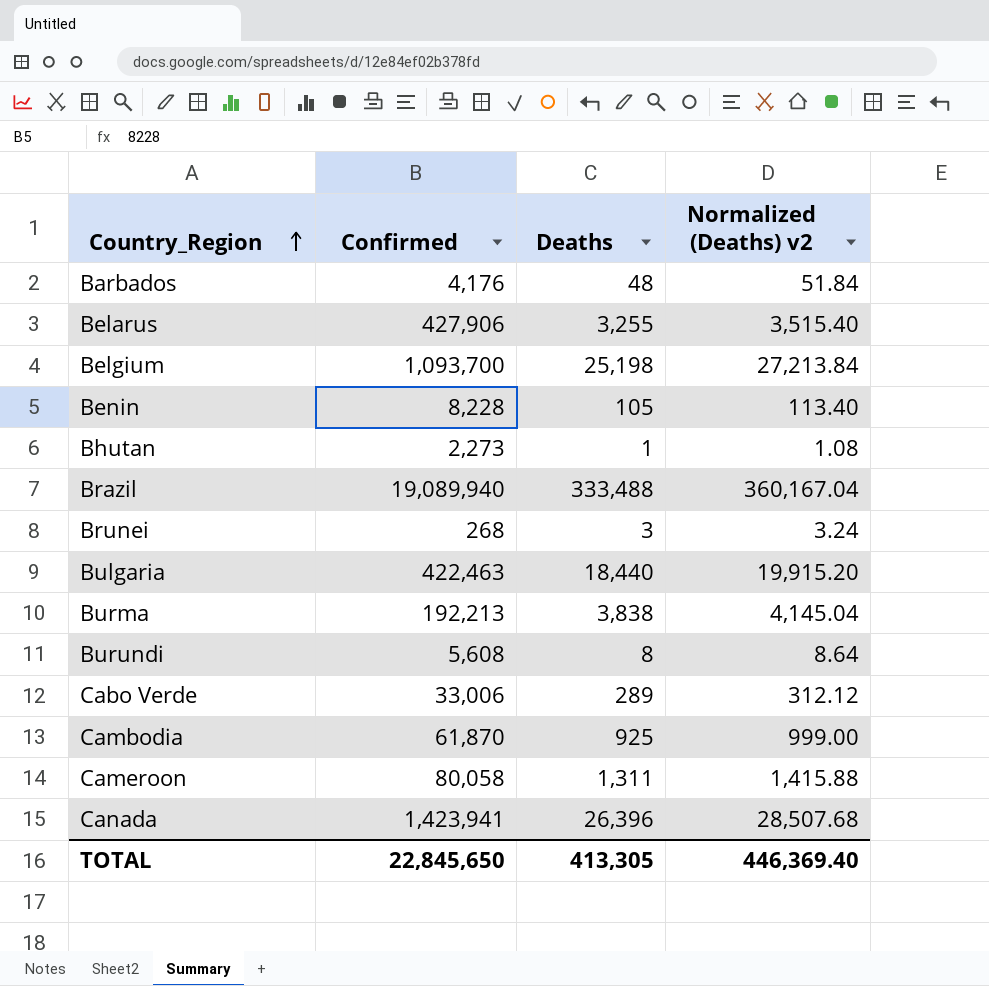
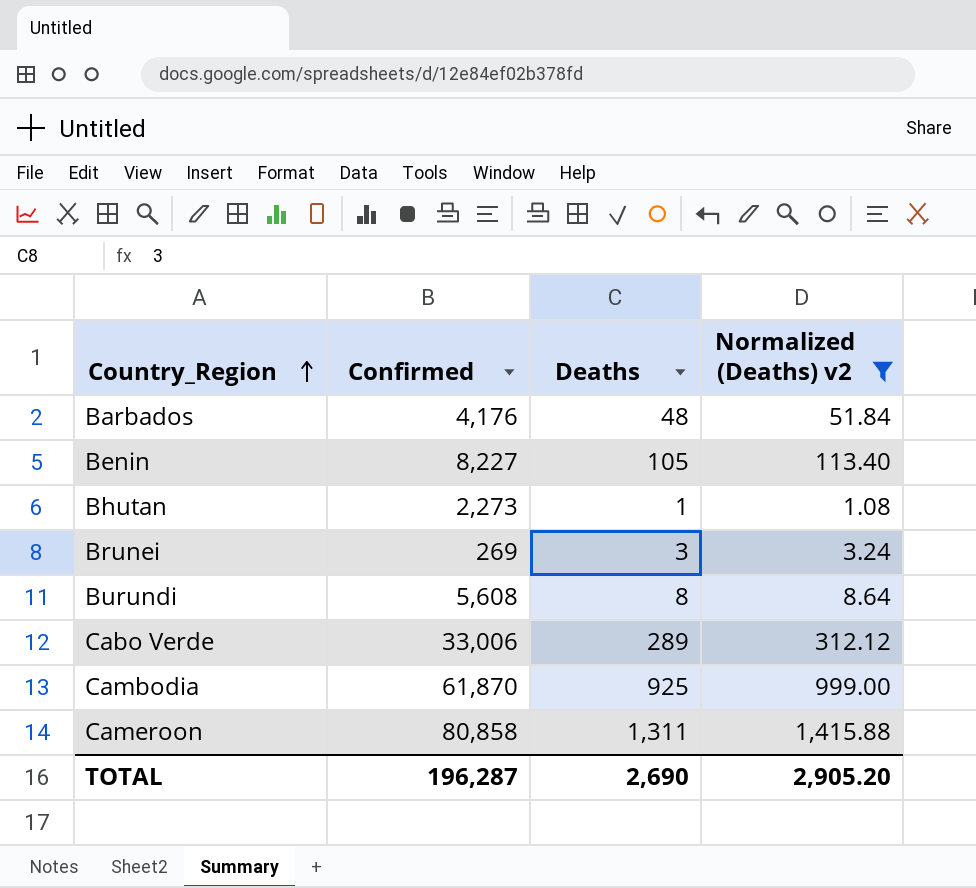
filter: none -> Normalized (Deaths) v2 <= 1,415.88
Benin | Confirmed: 8,228 -> 8,227
Brunei | Confirmed: 268 -> 269
Cameroon | Confirmed: 80,058 -> 80,858
TOTAL | Confirmed: 22,845,650 -> 196,287
TOTAL | Deaths: 413,305 -> 2,690
TOTAL | Normalized (Deaths) v2: 446,369.40 -> 2,905.20

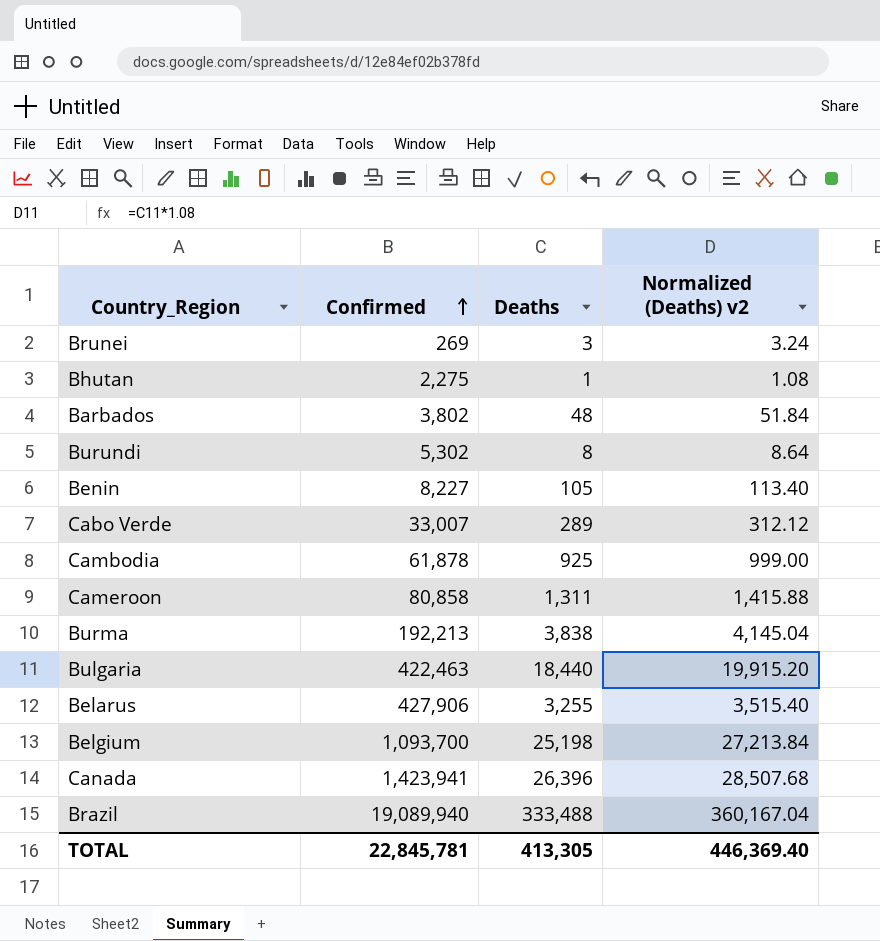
filter: Normalized (Deaths) v2 <= 1,415.88 -> none
row order: Country_Region ascending -> Confirmed ascending
Bhutan | Confirmed: 2,273 -> 2,275
Barbados | Confirmed: 4,176 -> 3,802
Burundi | Confirmed: 5,608 -> 5,302
Cabo Verde | Confirmed: 33,006 -> 33,007
Cambodia | Confirmed: 61,870 -> 61,878
TOTAL | Confirmed: 196,287 -> 22,845,781
TOTAL | Deaths: 2,690 -> 413,305
TOTAL | Normalized (Deaths) v2: 2,905.20 -> 446,369.40

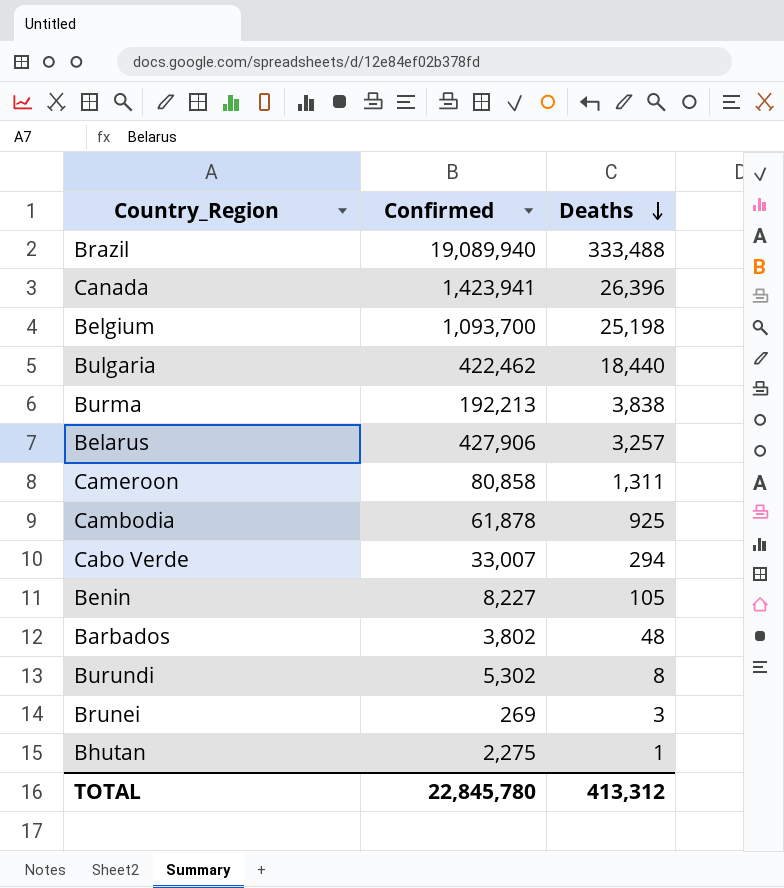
row order: Confirmed ascending -> Deaths descending
column Normalized (Deaths) v2 | formula: [Deaths] * 1.08 -> none
Bulgaria | Confirmed: 422,463 -> 422,462
Belarus | Deaths: 3,255 -> 3,257
Cabo Verde | Deaths: 289 -> 294
TOTAL | Confirmed: 22,845,781 -> 22,845,780
TOTAL | Deaths: 413,305 -> 413,312

